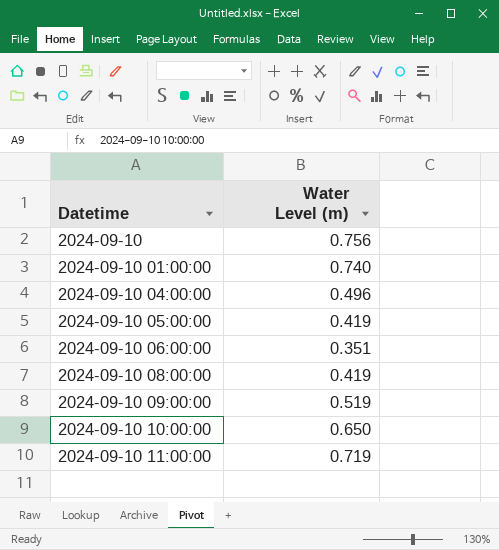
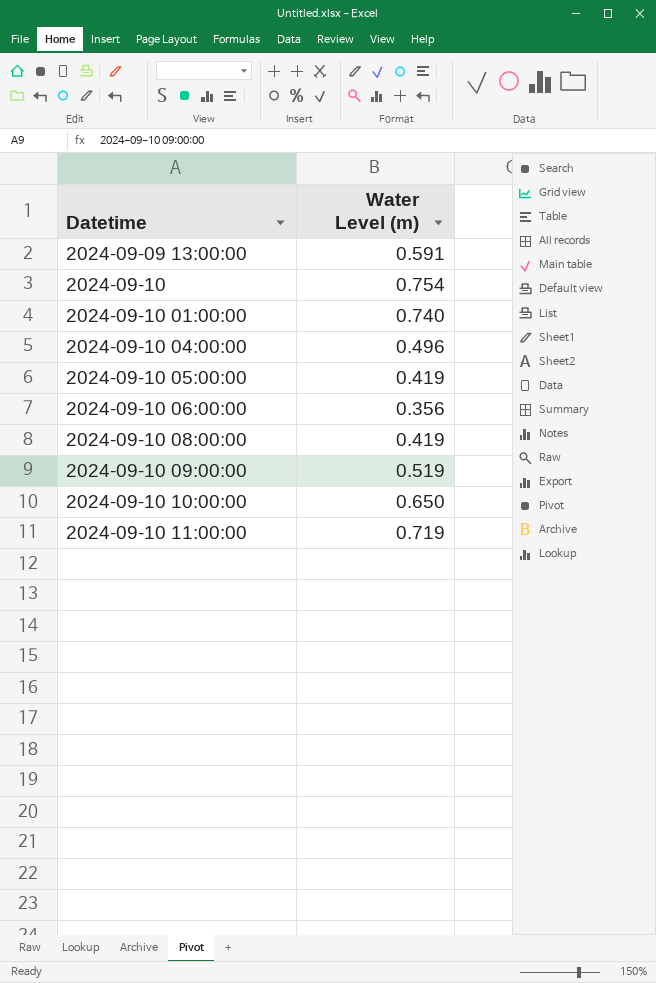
row 2024-09-09 13:00:00: none -> 0.591
2024-09-10 | Water Level (m): 0.756 -> 0.754
2024-09-10 06:00:00 | Water Level (m): 0.351 -> 0.356

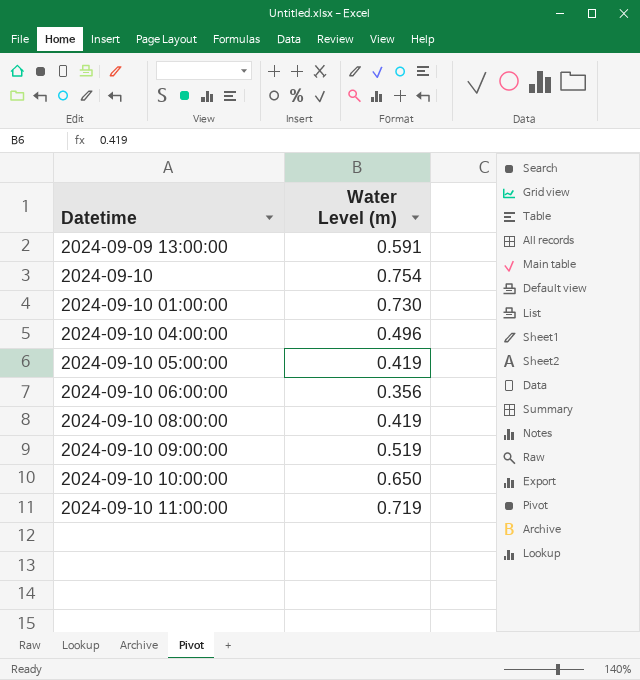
2024-09-10 01:00:00 | Water Level (m): 0.740 -> 0.730

